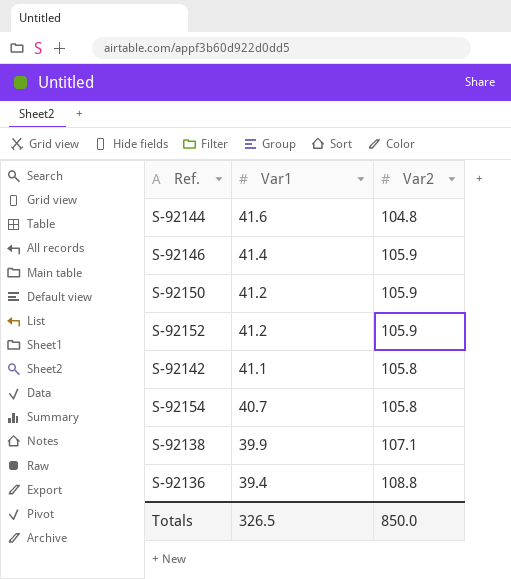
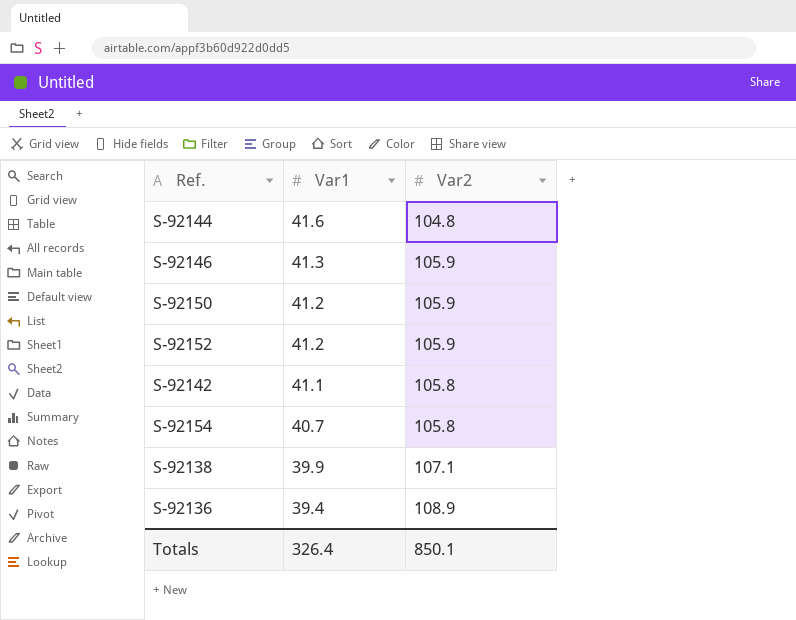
S-92146 | Var1: 41.4 -> 41.3
S-92136 | Var2: 108.8 -> 108.9
Totals | Var1: 326.5 -> 326.4
Totals | Var2: 850.0 -> 850.1

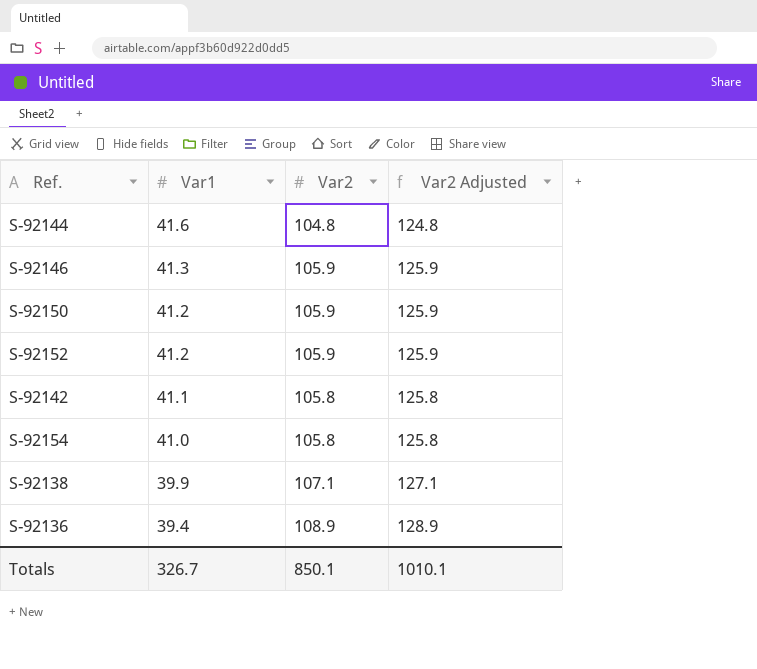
column Var2 Adjusted | formula: none -> [Var2] + 20
S-92154 | Var1: 40.7 -> 41.0
Totals | Var1: 326.4 -> 326.7

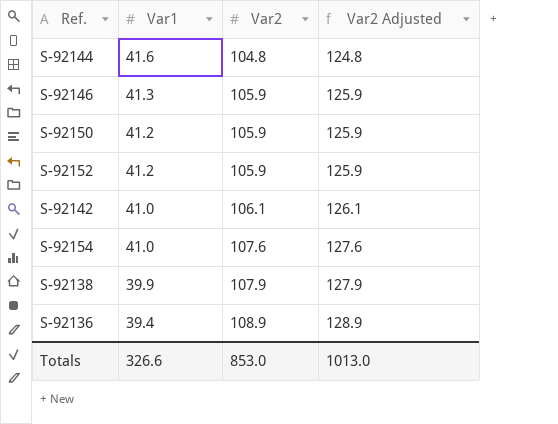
S-92142 | Var1: 41.1 -> 41.0
S-92142 | Var2: 105.8 -> 106.1
S-92142 | Var2 Adjusted: 125.8 -> 126.1
S-92154 | Var2: 105.8 -> 107.6
S-92154 | Var2 Adjusted: 125.8 -> 127.6
S-92138 | Var2: 107.1 -> 107.9
S-92138 | Var2 Adjusted: 127.1 -> 127.9
Totals | Var1: 326.7 -> 326.6
Totals | Var2: 850.1 -> 853.0
Totals | Var2 Adjusted: 1010.1 -> 1013.0

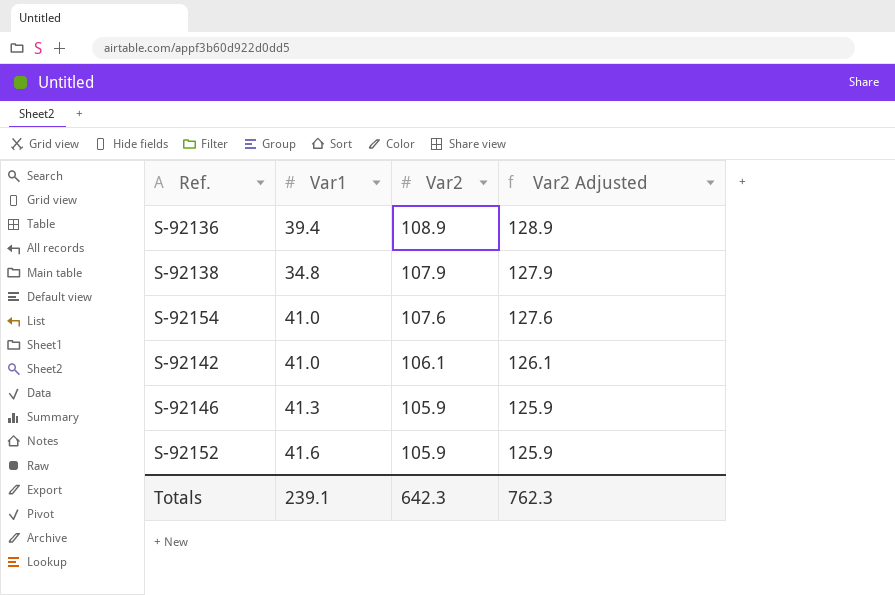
row order: Var1 descending -> Var2 descending
row S-92144: 41.6 | 104.8 | 124.8 -> none
row S-92150: 41.2 | 105.9 | 125.9 -> none
S-92138 | Var1: 39.9 -> 34.8
S-92152 | Var1: 41.2 -> 41.6
Totals | Var1: 326.6 -> 239.1
Totals | Var2: 853.0 -> 642.3
Totals | Var2 Adjusted: 1013.0 -> 762.3

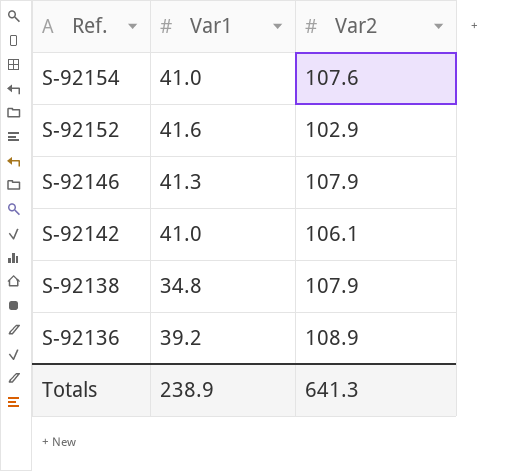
row order: Var2 descending -> Ref. descending
column Var2 Adjusted | formula: [Var2] + 20 -> none
S-92152 | Var2: 105.9 -> 102.9
S-92146 | Var2: 105.9 -> 107.9
S-92136 | Var1: 39.4 -> 39.2
Totals | Var1: 239.1 -> 238.9
Totals | Var2: 642.3 -> 641.3

